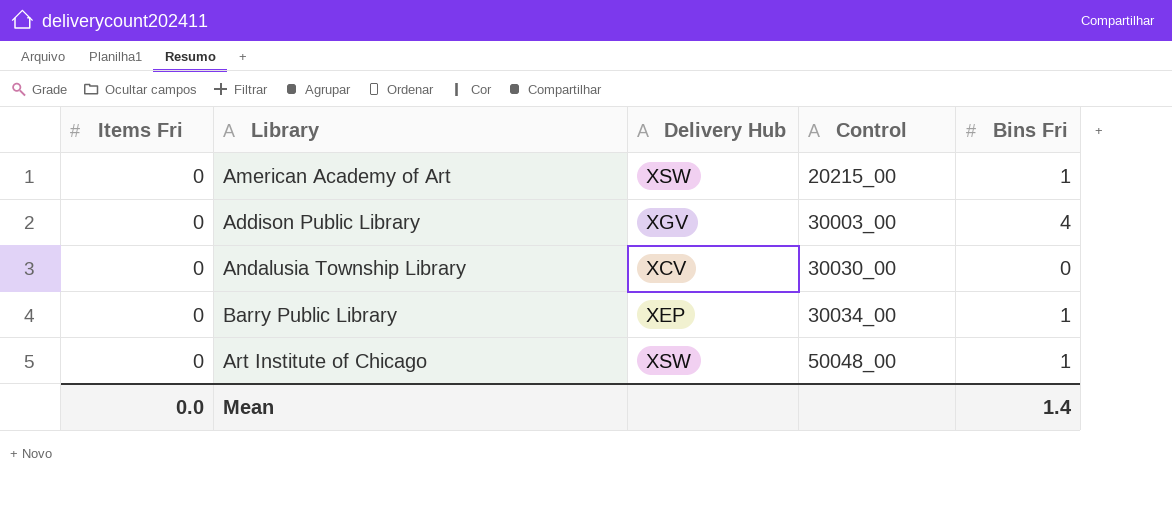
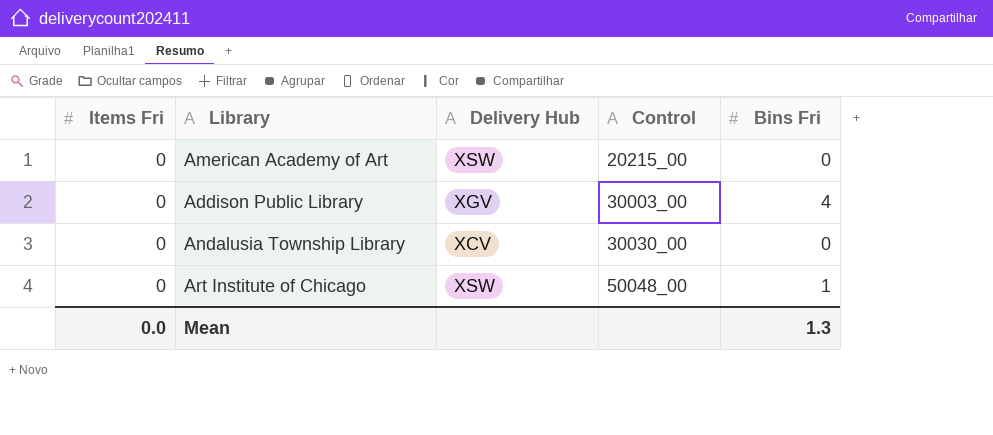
row Barry Public Library: 0 | XEP | 30034_00 | 1 -> none
American Academy of Art | Bins Fri: 1 -> 0
Mean | Bins Fri: 1.4 -> 1.3

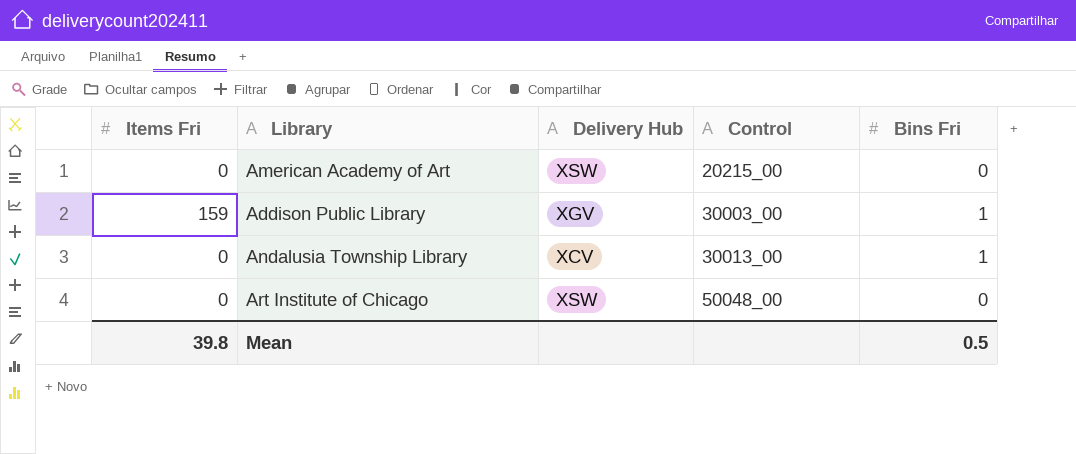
Addison Public Library | Items Fri: 0 -> 159
Addison Public Library | Bins Fri: 4 -> 1
Andalusia Township Library | Control: 30030_00 -> 30013_00
Andalusia Township Library | Bins Fri: 0 -> 1
Art Institute of Chicago | Bins Fri: 1 -> 0
Mean | Items Fri: 0.0 -> 39.8
Mean | Bins Fri: 1.3 -> 0.5

